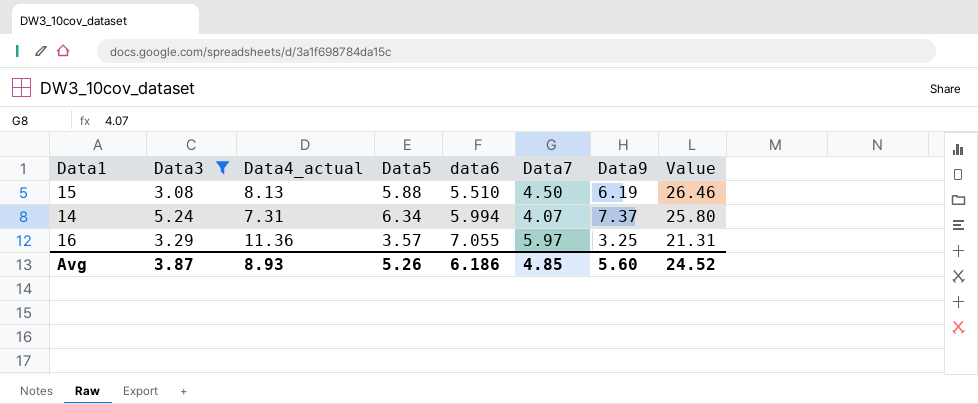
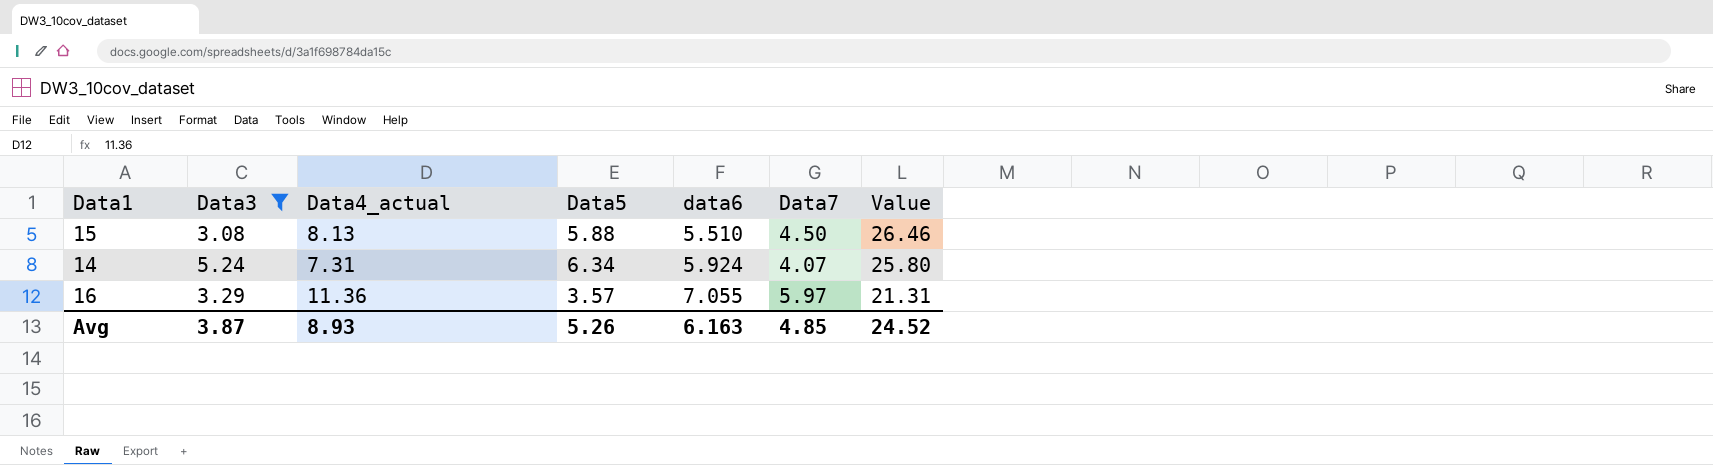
column Data9 | position: 7 -> none
14 | data6: 5.994 -> 5.924
Avg | data6: 6.186 -> 6.163

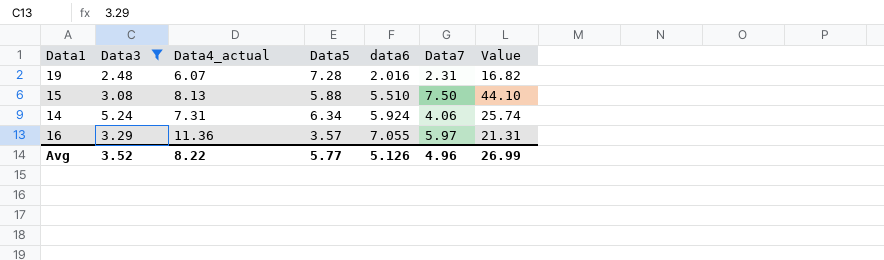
row 19: none -> 2.48 | 6.07 | 7.28 | 2.016 | 2.31 | 16.82
15 | Data7: 4.50 -> 7.50
15 | Value: 26.46 -> 44.10
14 | Data7: 4.07 -> 4.06
14 | Value: 25.80 -> 25.74
Avg | Data3: 3.87 -> 3.52
Avg | Data4_actual: 8.93 -> 8.22
Avg | Data5: 5.26 -> 5.77
Avg | data6: 6.163 -> 5.126
Avg | Data7: 4.85 -> 4.96
Avg | Value: 24.52 -> 26.99

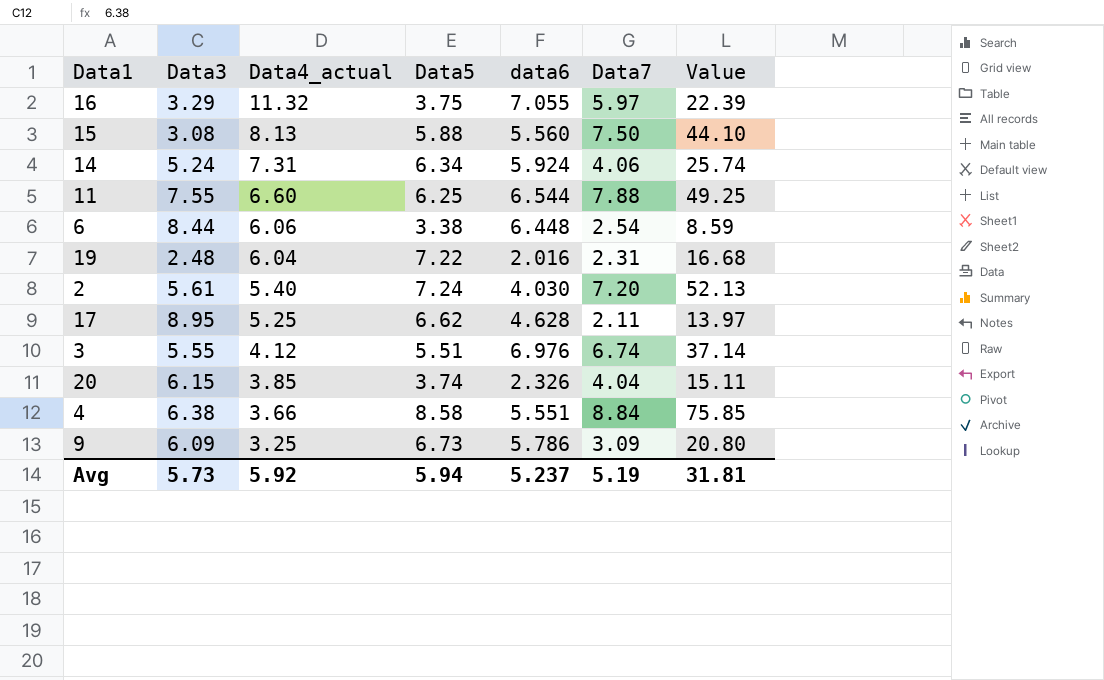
filter: Data3 <= 5.24 -> none
row order: data6 ascending -> Data4_actual descending
16 | Data4_actual: 11.36 -> 11.32
16 | Data5: 3.57 -> 3.75
16 | Value: 21.31 -> 22.39
15 | data6: 5.510 -> 5.560
19 | Data4_actual: 6.07 -> 6.04
19 | Data5: 7.28 -> 7.22
19 | Value: 16.82 -> 16.68
Avg | Data3: 3.52 -> 5.73
Avg | Data4_actual: 8.22 -> 5.92
Avg | Data5: 5.77 -> 5.94
Avg | data6: 5.126 -> 5.237
Avg | Data7: 4.96 -> 5.19
Avg | Value: 26.99 -> 31.81

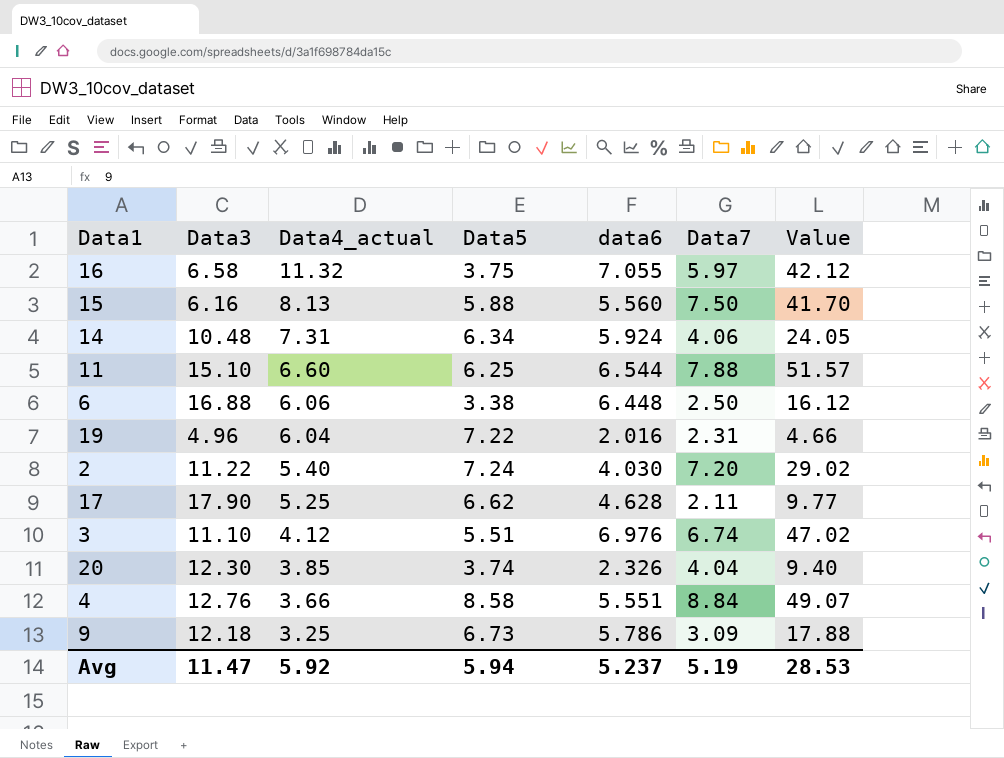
column Value | formula: [Data5] * [Data7] -> [data6] * [Data7]
16 | Data3: 3.29 -> 6.58
15 | Data3: 3.08 -> 6.16
14 | Data3: 5.24 -> 10.48
11 | Data3: 7.55 -> 15.10
6 | Data3: 8.44 -> 16.88
6 | Data7: 2.54 -> 2.50
19 | Data3: 2.48 -> 4.96
2 | Data3: 5.61 -> 11.22
17 | Data3: 8.95 -> 17.90
3 | Data3: 5.55 -> 11.10
20 | Data3: 6.15 -> 12.30
4 | Data3: 6.38 -> 12.76
9 | Data3: 6.09 -> 12.18
Avg | Data3: 5.73 -> 11.47
Avg | Value: 31.81 -> 28.53

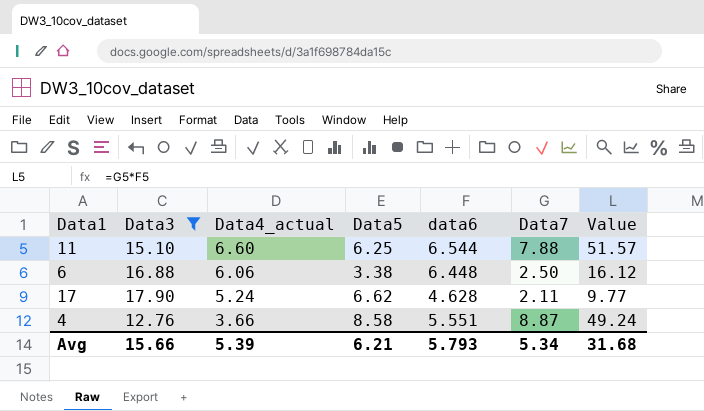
filter: none -> Data3 >= 12.76
17 | Data4_actual: 5.25 -> 5.24
4 | Data7: 8.84 -> 8.87
4 | Value: 49.07 -> 49.24
Avg | Data3: 11.47 -> 15.66
Avg | Data4_actual: 5.92 -> 5.39
Avg | Data5: 5.94 -> 6.21
Avg | data6: 5.237 -> 5.793
Avg | Data7: 5.19 -> 5.34
Avg | Value: 28.53 -> 31.68

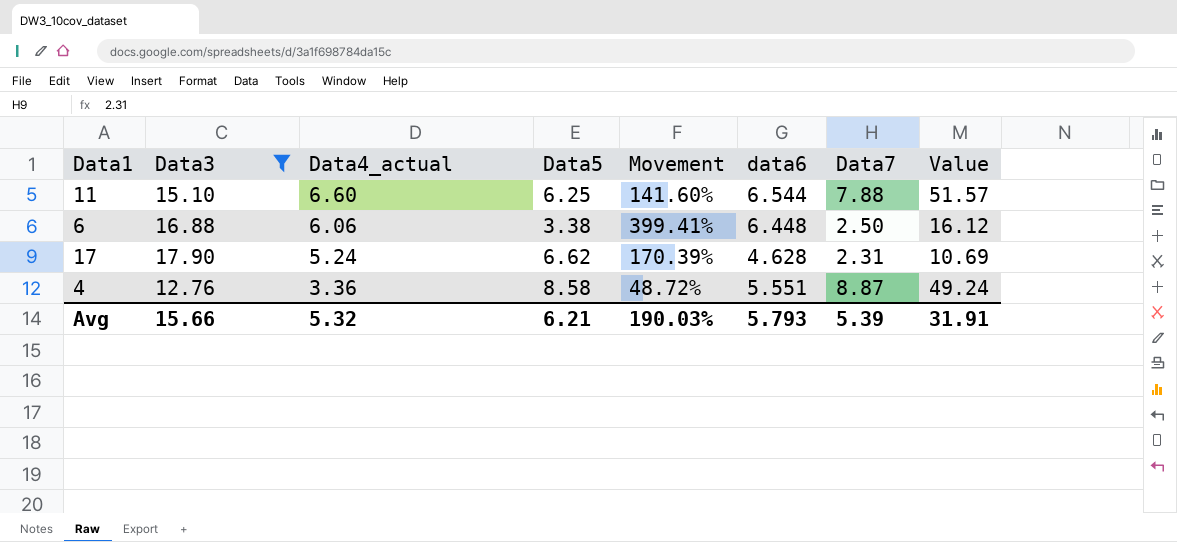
column Movement | formula: none -> ([Data3] - [Data5]) / [Data5]
17 | Data7: 2.11 -> 2.31
17 | Value: 9.77 -> 10.69
4 | Data4_actual: 3.66 -> 3.36
Avg | Data4_actual: 5.39 -> 5.32
Avg | Data7: 5.34 -> 5.39
Avg | Value: 31.68 -> 31.91

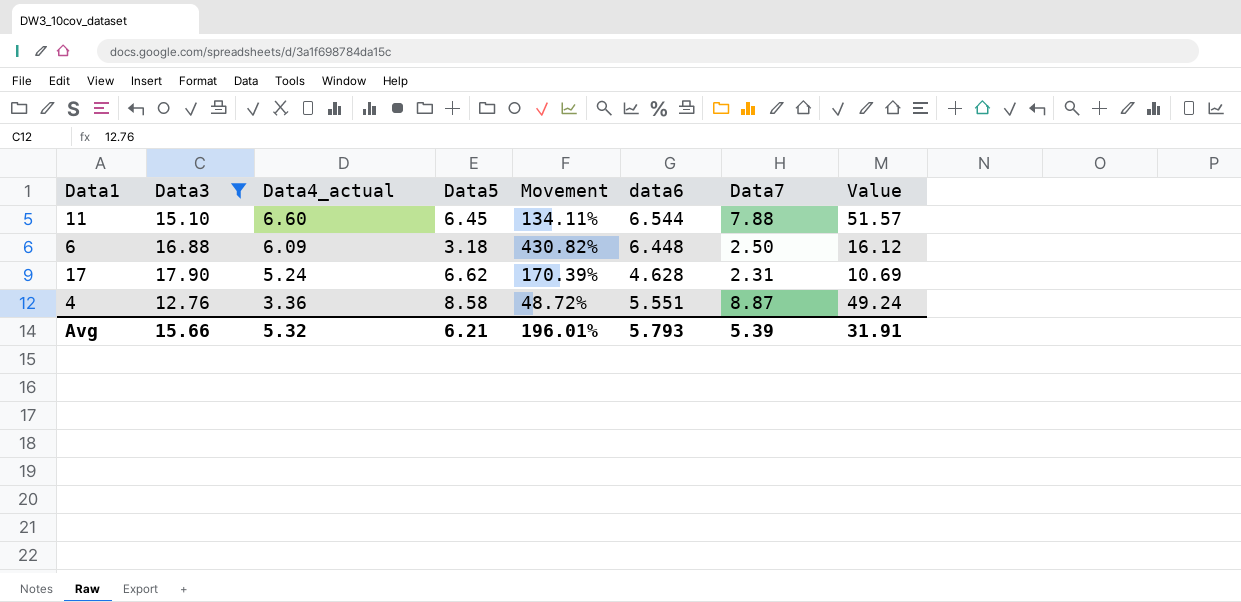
11 | Data5: 6.25 -> 6.45
11 | Movement: 141.60% -> 134.11%
6 | Data4_actual: 6.06 -> 6.09
6 | Data5: 3.38 -> 3.18
6 | Movement: 399.41% -> 430.82%
Avg | Movement: 190.03% -> 196.01%

